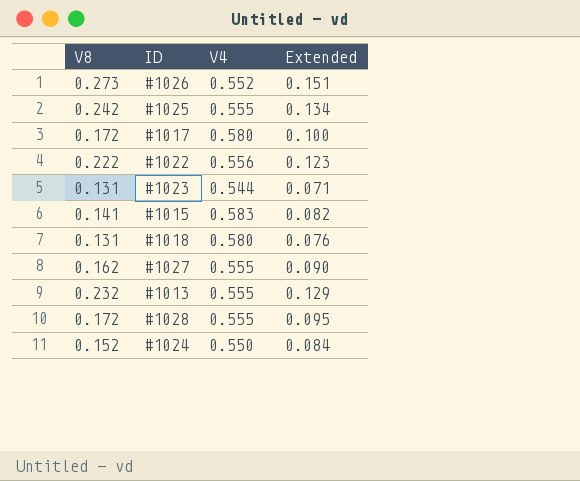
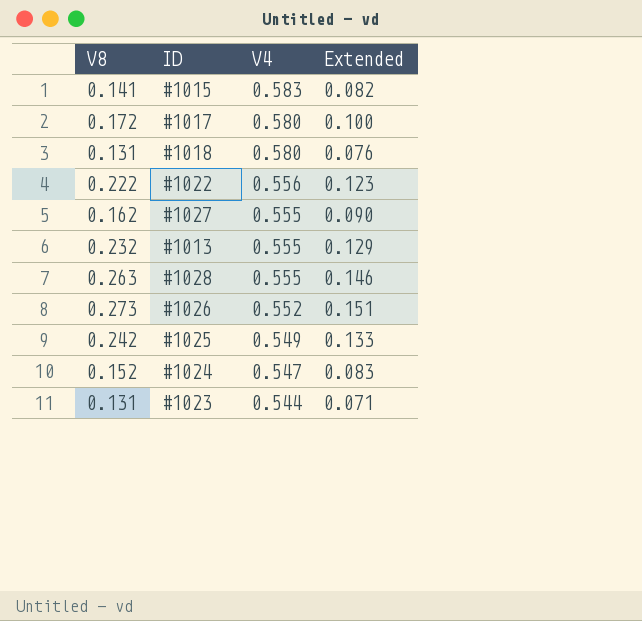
row order: none -> V4 descending
#1028 | V8: 0.172 -> 0.263
#1028 | Extended: 0.095 -> 0.146
#1025 | V4: 0.555 -> 0.549
#1025 | Extended: 0.134 -> 0.133
#1024 | V4: 0.550 -> 0.547
#1024 | Extended: 0.084 -> 0.083

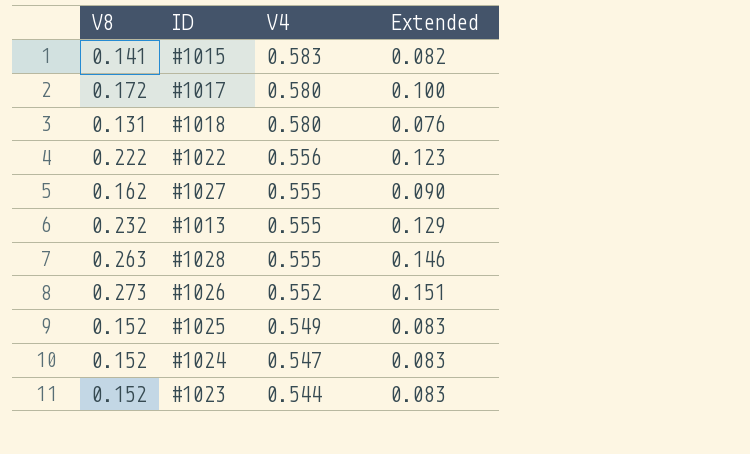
#1025 | V8: 0.242 -> 0.152
#1025 | Extended: 0.133 -> 0.083
#1023 | V8: 0.131 -> 0.152
#1023 | Extended: 0.071 -> 0.083

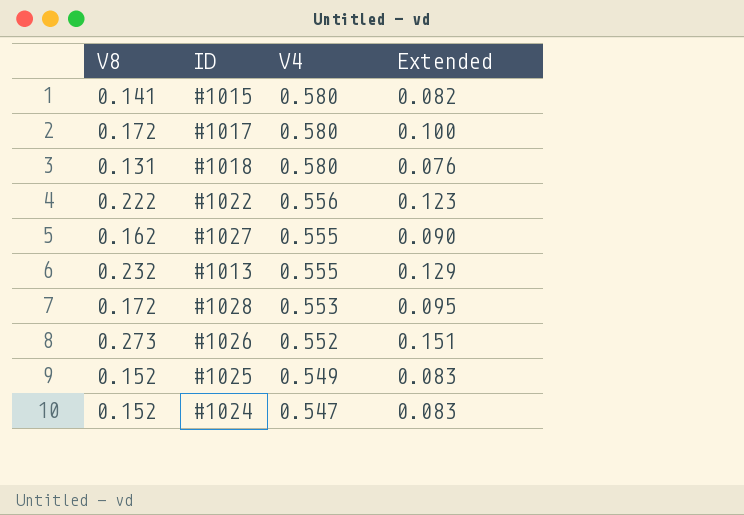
row #1023: 0.152 | 0.544 | 0.083 -> none
#1015 | V4: 0.583 -> 0.580
#1028 | V8: 0.263 -> 0.172
#1028 | V4: 0.555 -> 0.553
#1028 | Extended: 0.146 -> 0.095

